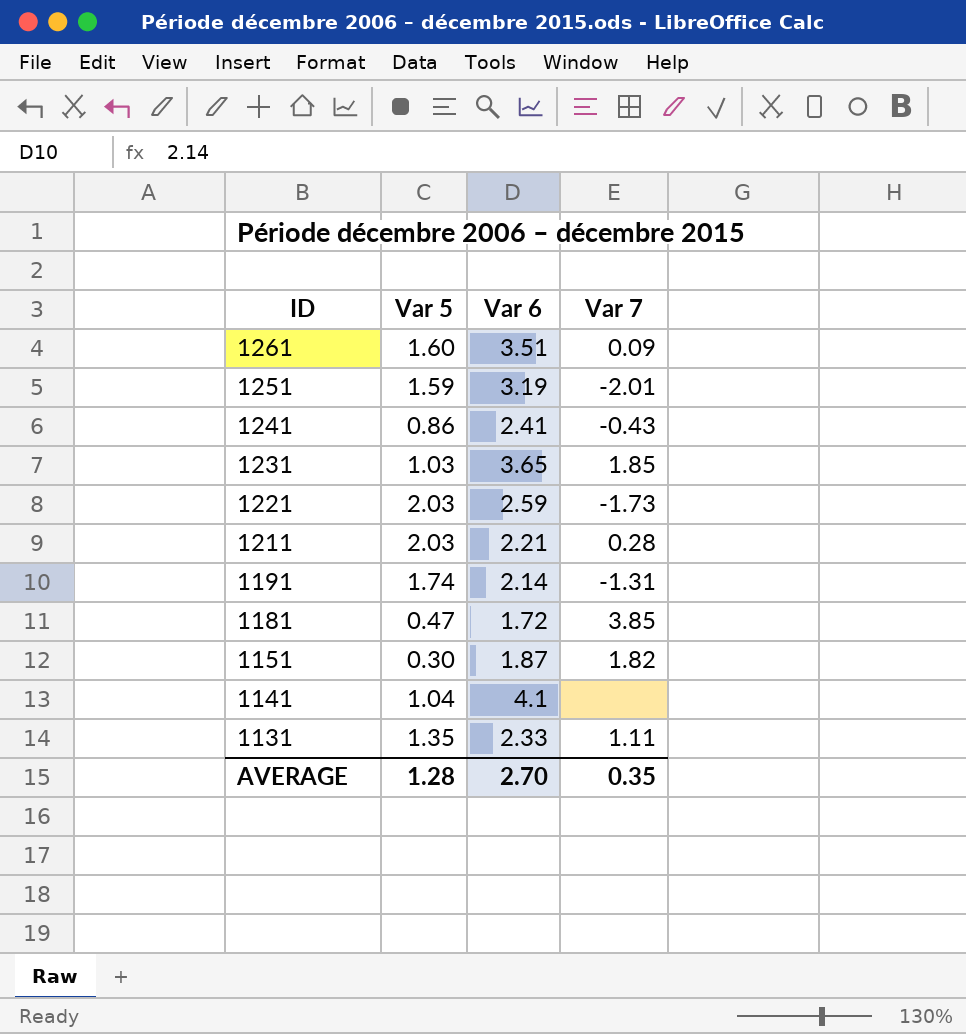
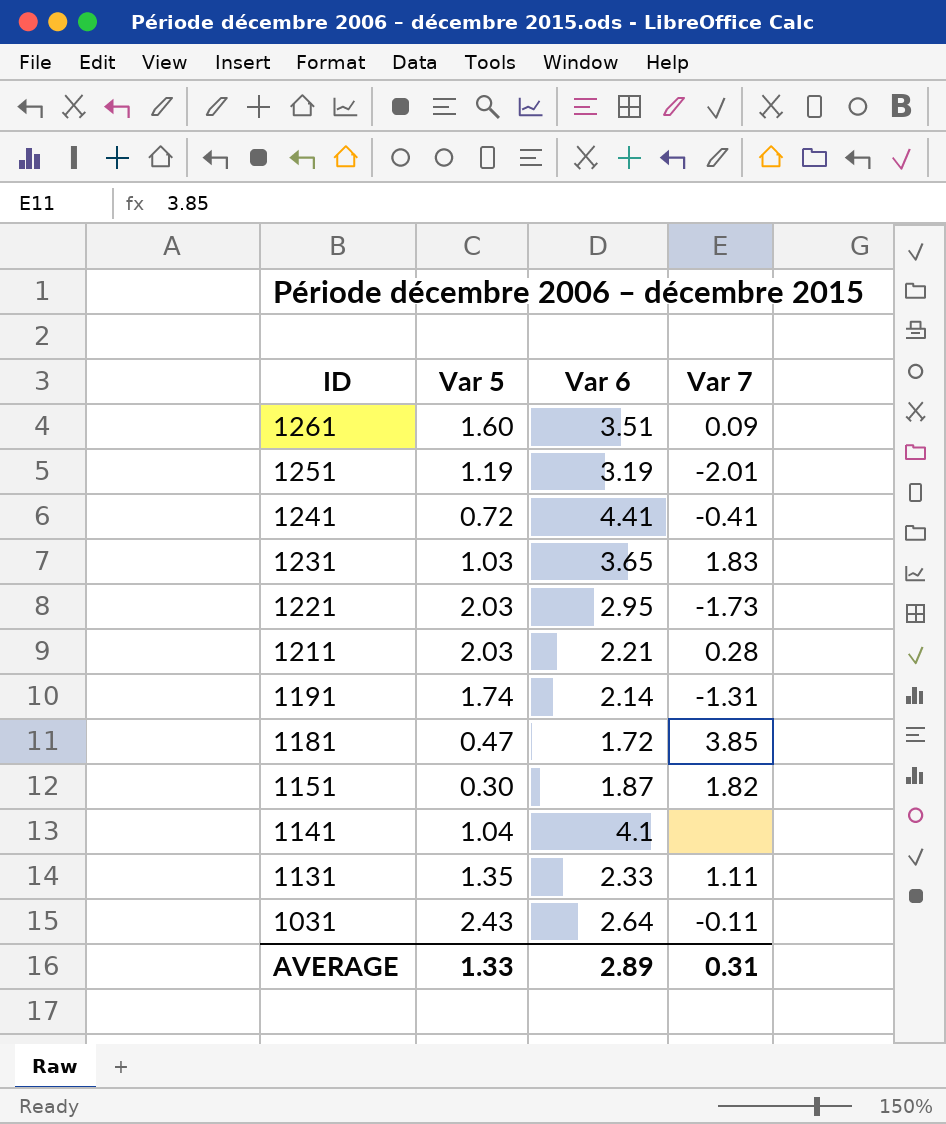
1251 | Var 5: 1.59 -> 1.19
1241 | Var 5: 0.86 -> 0.72
1241 | Var 6: 2.41 -> 4.41
1241 | Var 7: -0.43 -> -0.41
1231 | Var 7: 1.85 -> 1.83
1221 | Var 6: 2.59 -> 2.95
row 1031: none -> 2.43 | 2.64 | -0.11
AVERAGE | Var 5: 1.28 -> 1.33
AVERAGE | Var 6: 2.70 -> 2.89
AVERAGE | Var 7: 0.35 -> 0.31

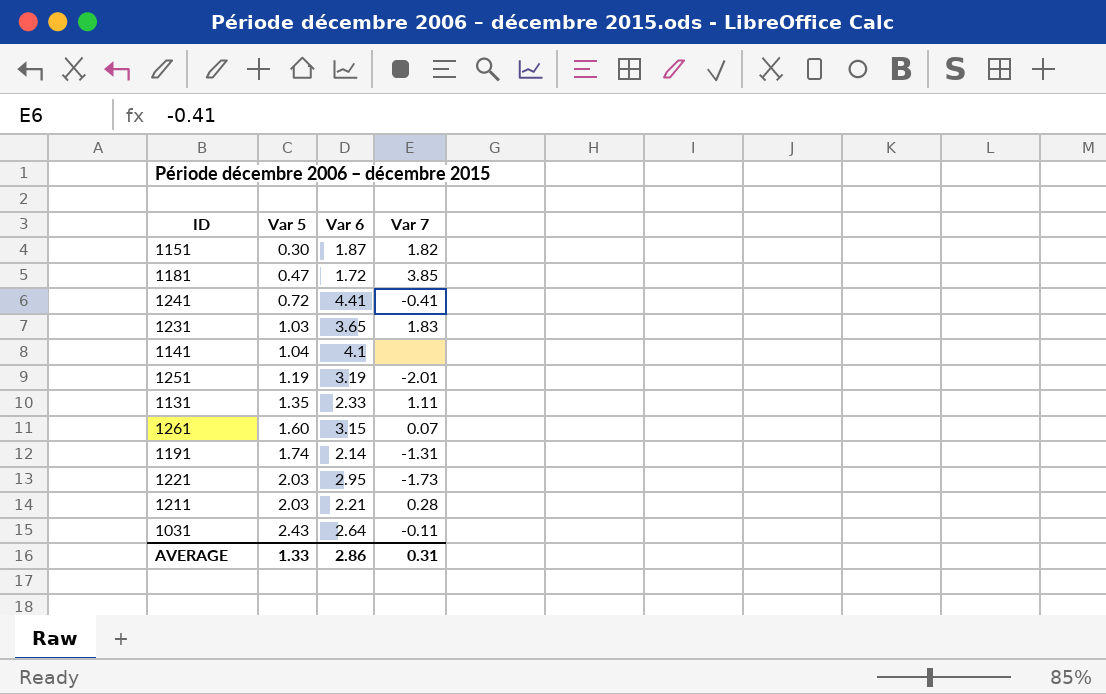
row order: ID descending -> Var 5 ascending
1261 | Var 6: 3.51 -> 3.15
1261 | Var 7: 0.09 -> 0.07
AVERAGE | Var 6: 2.89 -> 2.86

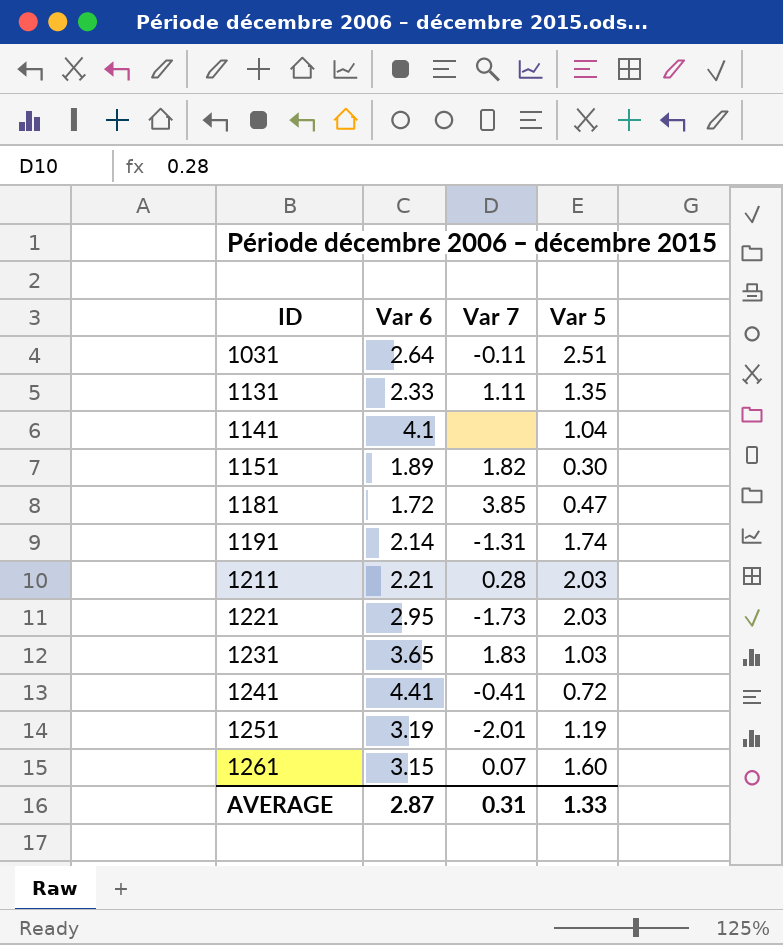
row order: Var 5 ascending -> ID ascending
column Var 5 | position: 2 -> 4
1031 | Var 5: 2.43 -> 2.51
1151 | Var 6: 1.87 -> 1.89
AVERAGE | Var 6: 2.86 -> 2.87

